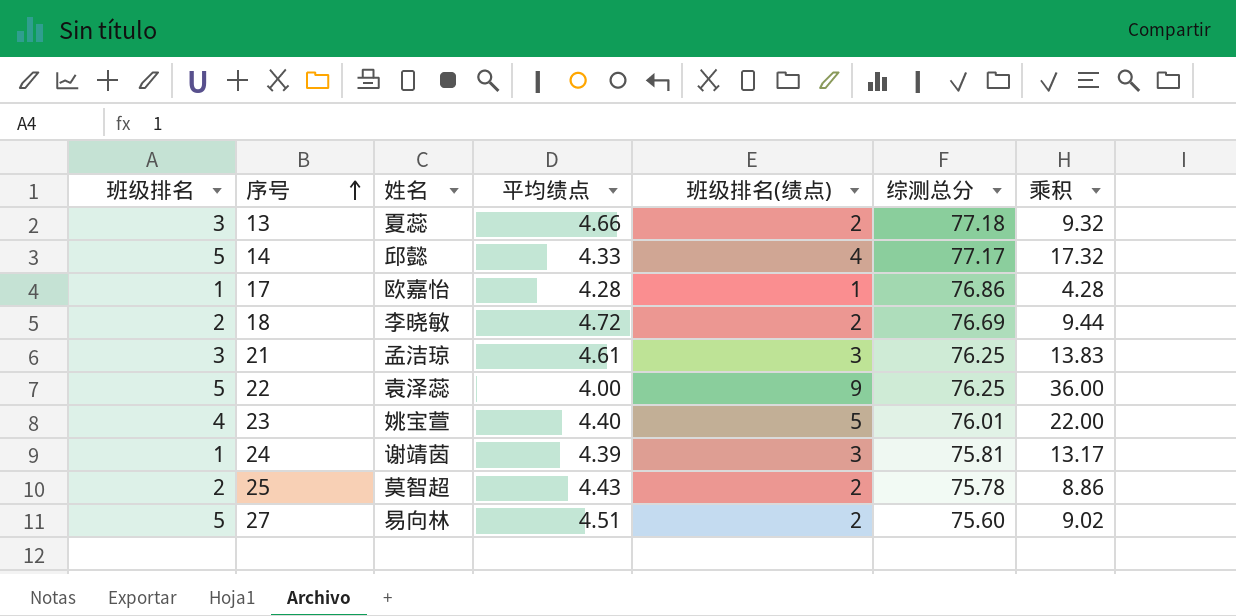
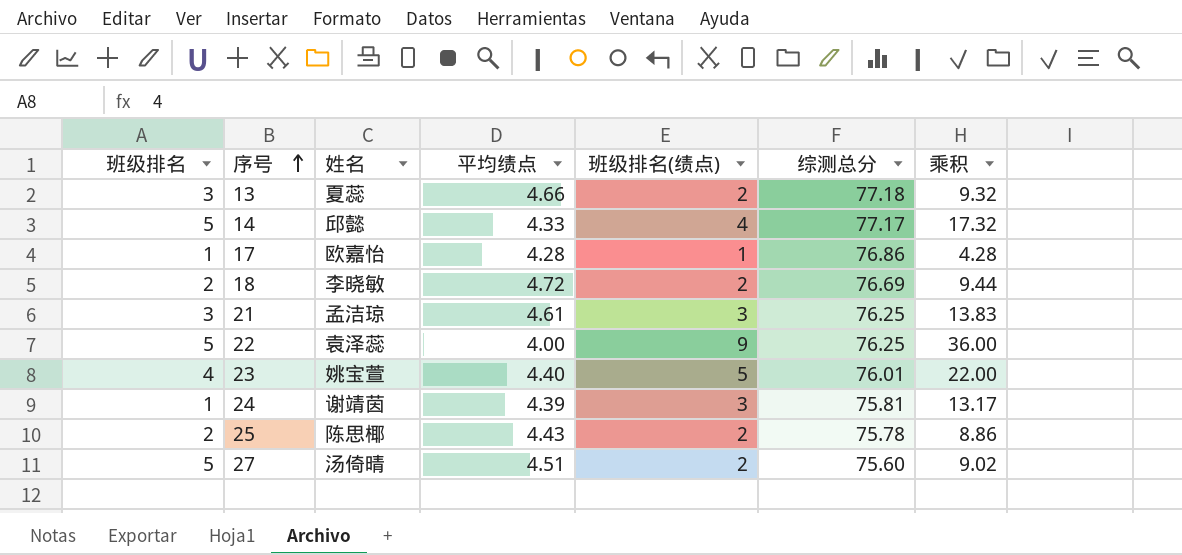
25 | 姓名: 莫智超 -> 陈思椰
27 | 姓名: 易向林 -> 汤倚晴

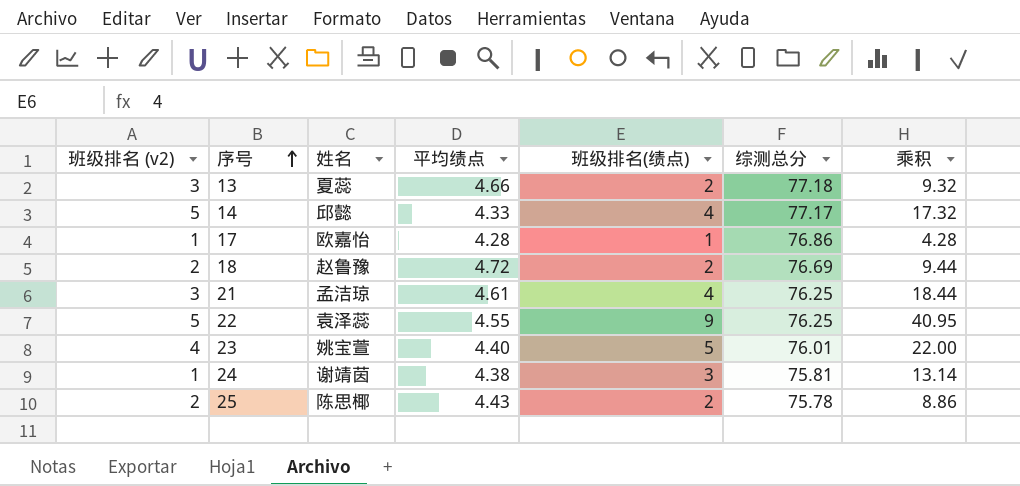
column name: 班级排名 -> 班级排名 (v2)
row 27: 5 | 汤倚晴 | 4.51 | 2 | 75.60 | 9.02 -> none
18 | 姓名: 李晓敏 -> 赵鲁豫
21 | 班级排名(绩点): 3 -> 4
21 | 乘积: 13.83 -> 18.44
22 | 平均绩点: 4.00 -> 4.55
22 | 乘积: 36.00 -> 40.95
24 | 平均绩点: 4.39 -> 4.38
24 | 乘积: 13.17 -> 13.14

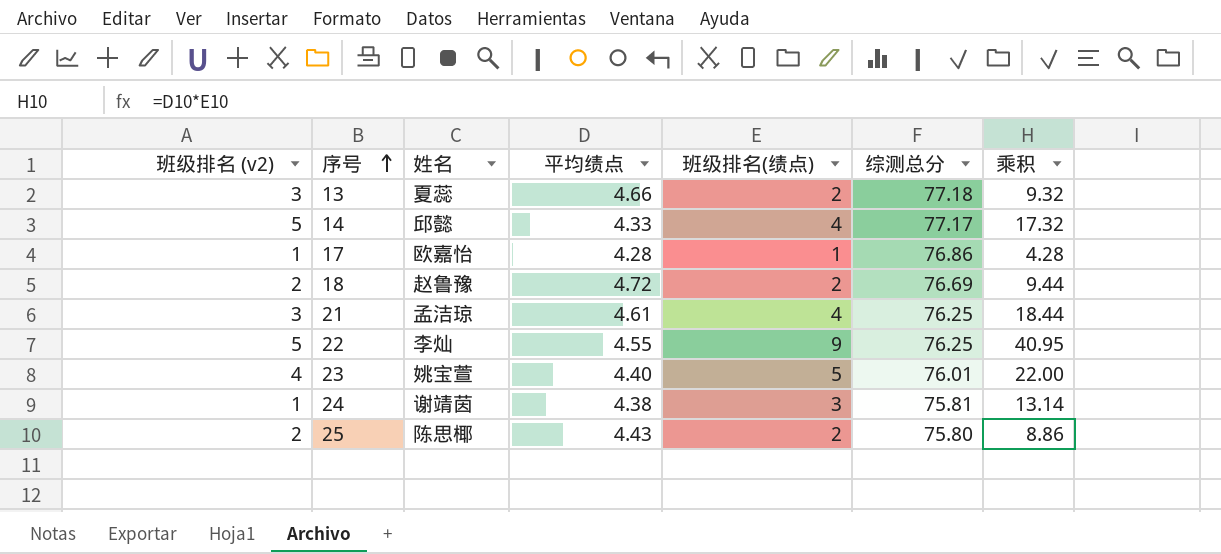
22 | 姓名: 袁泽蕊 -> 李灿
25 | 综测总分: 75.78 -> 75.80

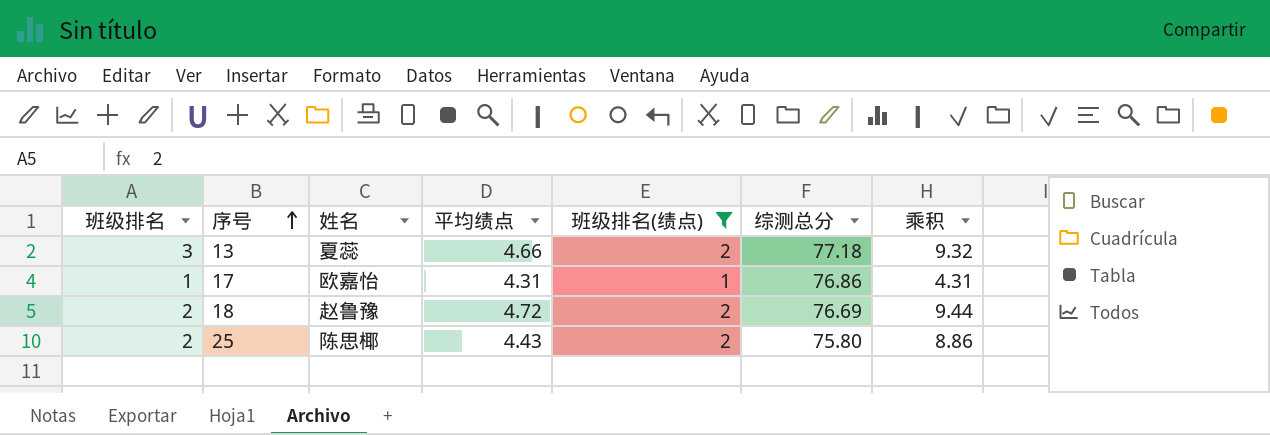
filter: none -> 班级排名(绩点) <= 2
column name: 班级排名 (v2) -> 班级排名
17 | 平均绩点: 4.28 -> 4.31
17 | 乘积: 4.28 -> 4.31

